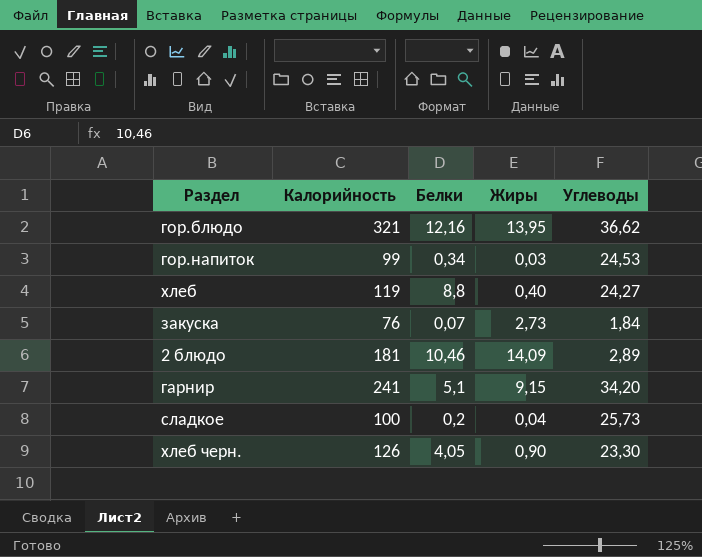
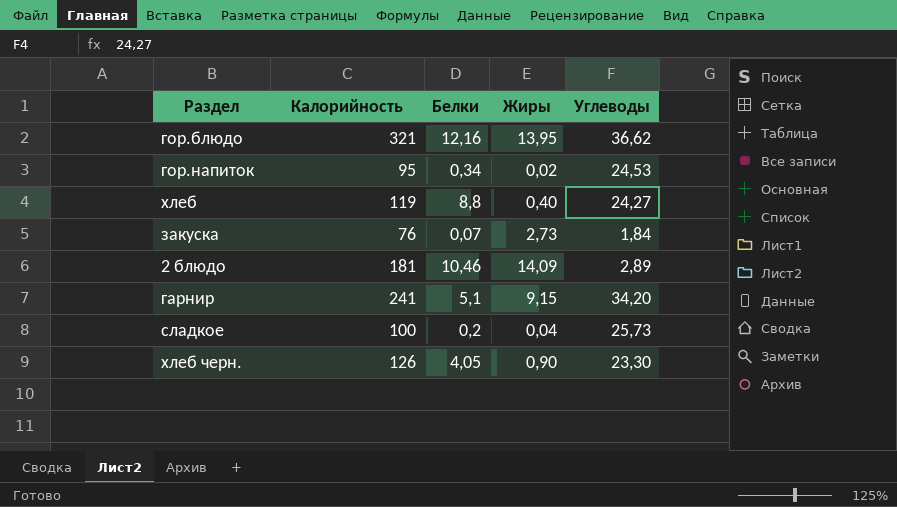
гор.напиток | Калорийность: 99 -> 95
гор.напиток | Жиры: 0,03 -> 0,02

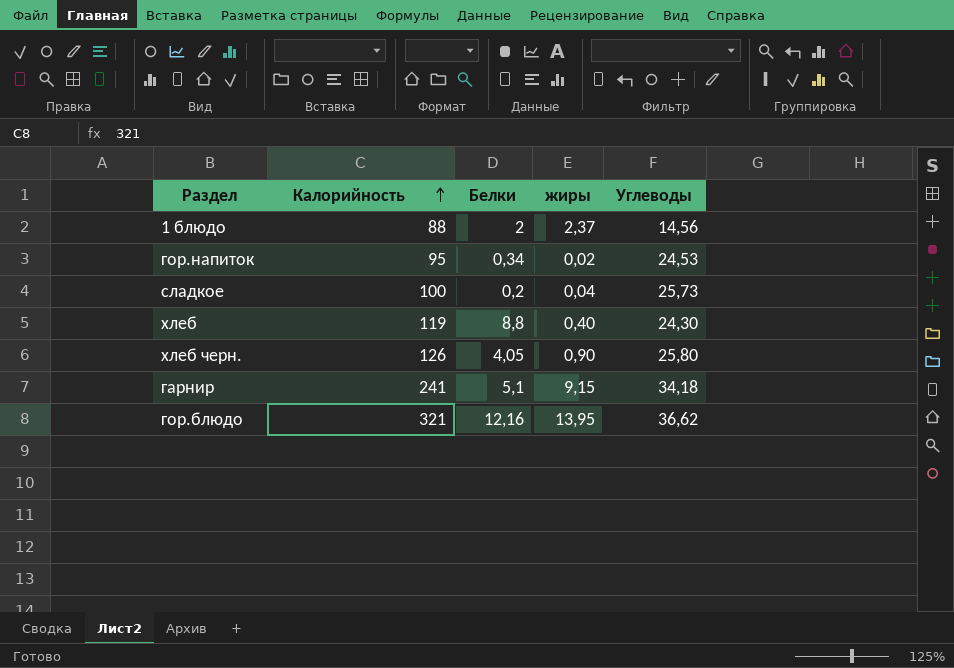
row order: none -> Калорийность ascending
column name: Жиры -> жиры
row закуска: 76 | 0,07 | 2,73 | 1,84 -> none
row 2 блюдо: 181 | 10,46 | 14,09 | 2,89 -> none
row 1 блюдо: none -> 88 | 2 | 2,37 | 14,56
хлеб | Углеводы: 24,27 -> 24,30
хлеб черн. | Углеводы: 23,30 -> 25,80
гарнир | Углеводы: 34,20 -> 34,18

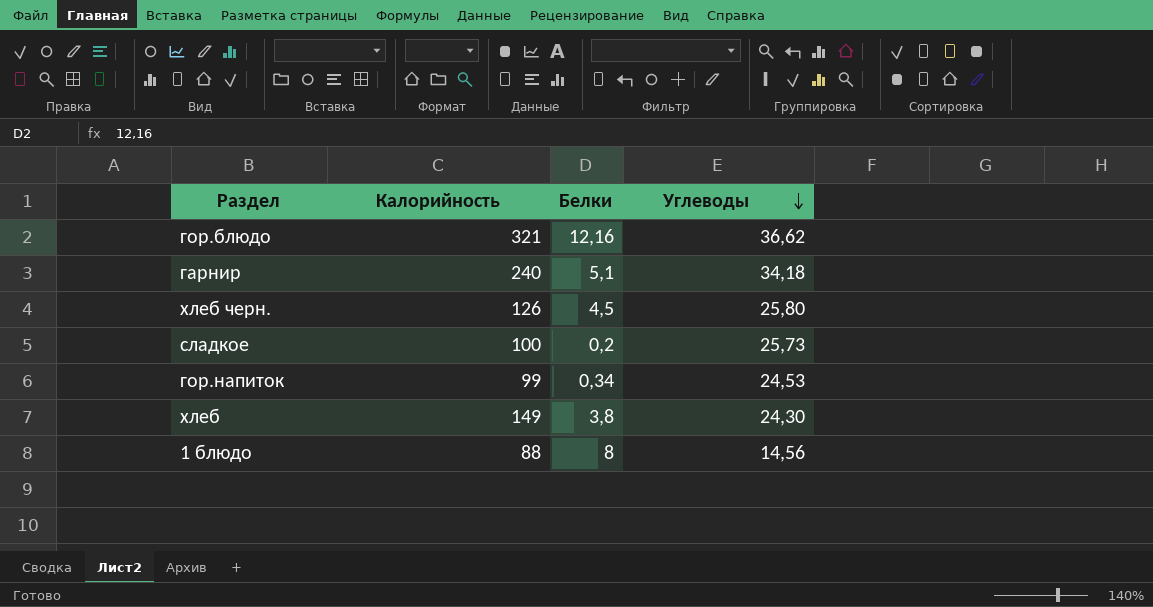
row order: Калорийность ascending -> Углеводы descending
column жиры | position: 4 -> none
гарнир | Калорийность: 241 -> 240
хлеб черн. | Белки: 4,05 -> 4,5
гор.напиток | Калорийность: 95 -> 99
хлеб | Калорийность: 119 -> 149
хлеб | Белки: 8,8 -> 3,8
1 блюдо | Белки: 2 -> 8

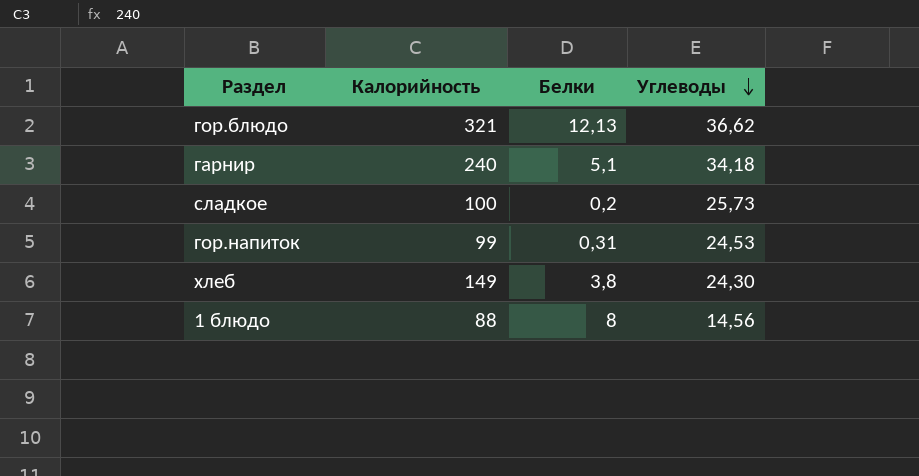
row хлеб черн.: 126 | 4,5 | 25,80 -> none
гор.блюдо | Белки: 12,16 -> 12,13
гор.напиток | Белки: 0,34 -> 0,31

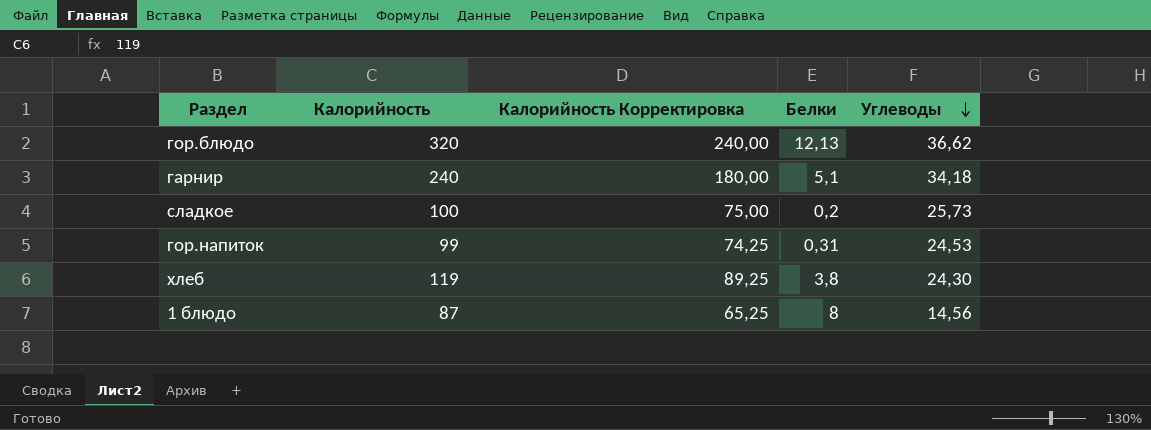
column Калорийность Корректировка | formula: none -> [Калорийность] * 0,75
гор.блюдо | Калорийность: 321 -> 320
хлеб | Калорийность: 149 -> 119
1 блюдо | Калорийность: 88 -> 87

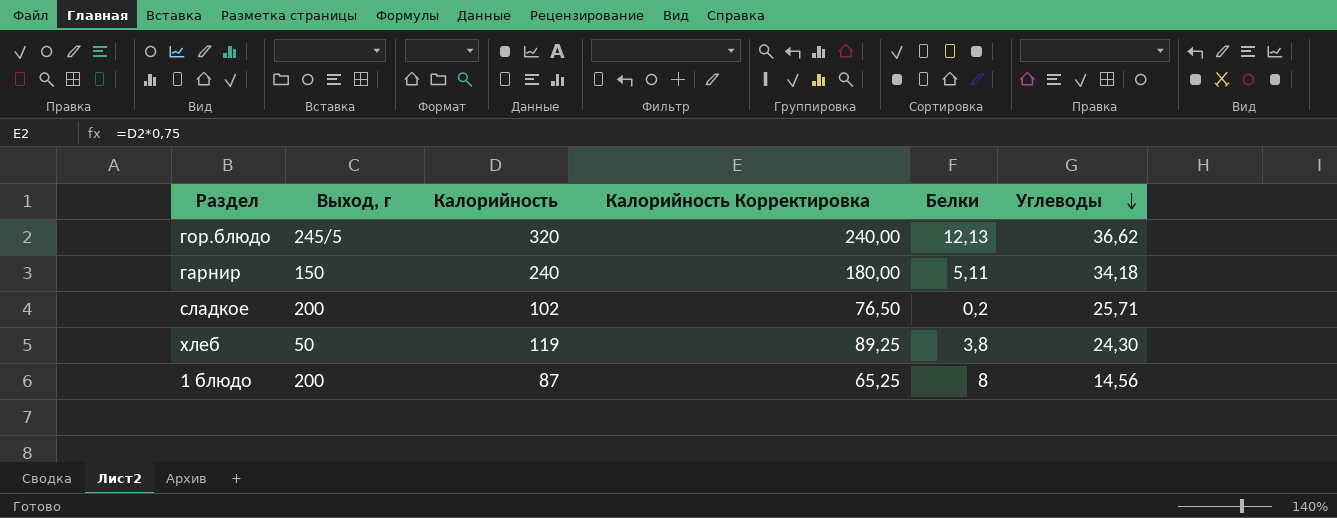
column Выход, г | position: none -> 2
row гор.напиток: 99 | 74,25 | 0,31 | 24,53 -> none
гарнир | Белки: 5,1 -> 5,11
сладкое | Калорийность: 100 -> 102
сладкое | Калорийность Корректировка: 75,00 -> 76,50
сладкое | Углеводы: 25,73 -> 25,71

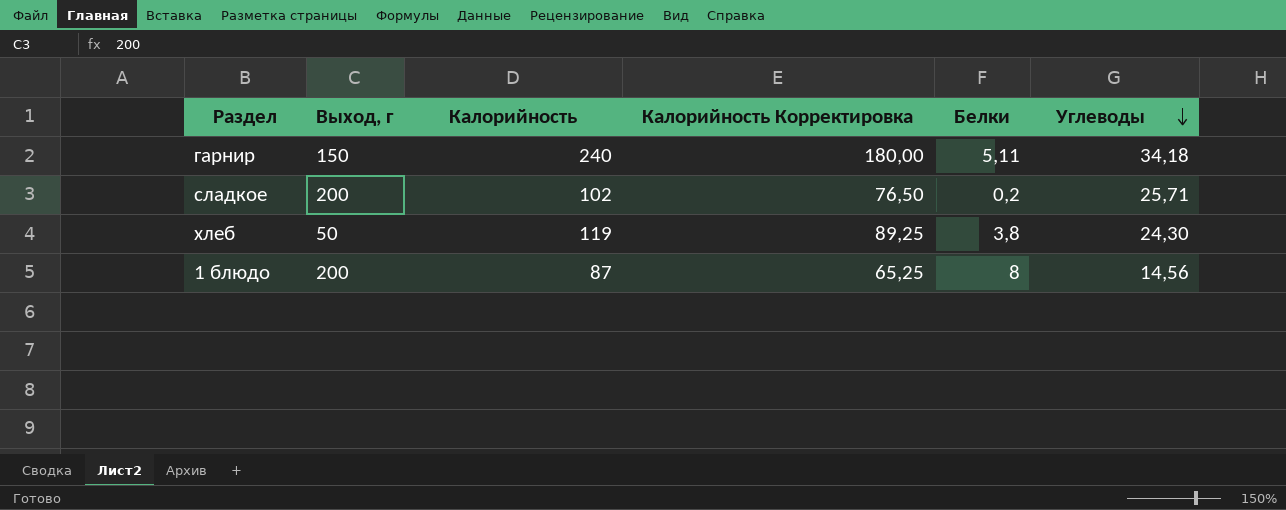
row гор.блюдо: 245/5 | 320 | 240,00 | 12,13 | 36,62 -> none

